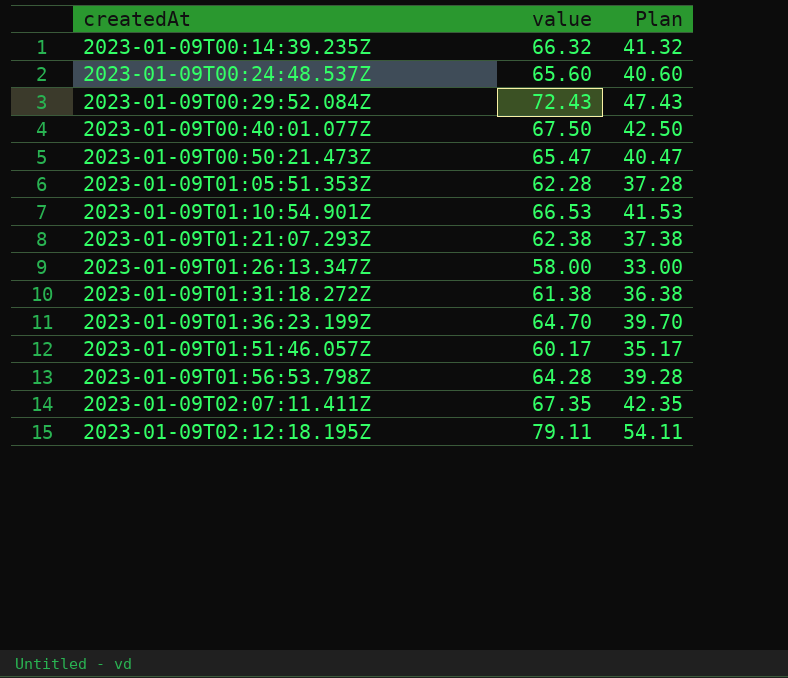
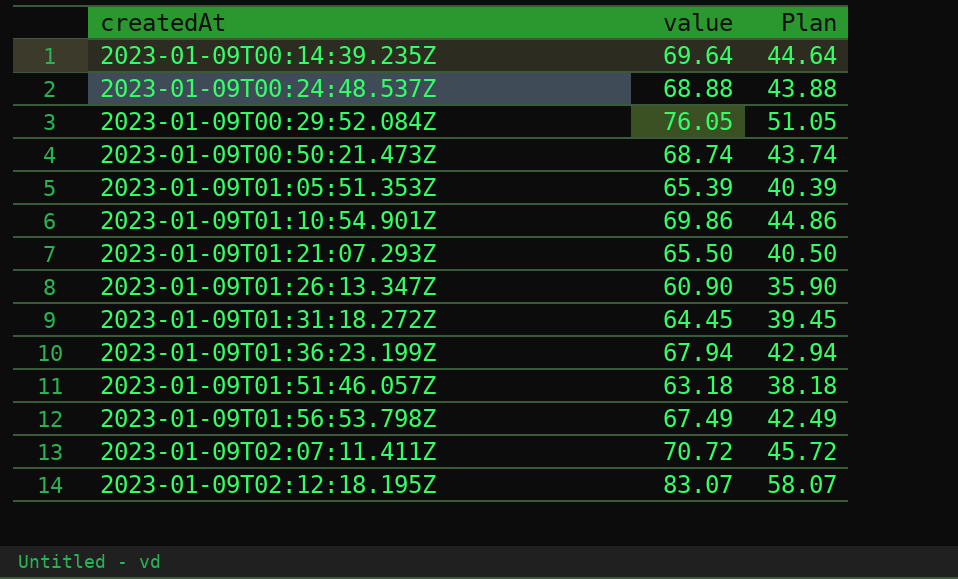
row 2023-01-09T00:40:01.077Z: 67.50 | 42.50 -> none
2023-01-09T00:14:39.235Z | value: 66.32 -> 69.64
2023-01-09T00:14:39.235Z | Plan: 41.32 -> 44.64
2023-01-09T00:24:48.537Z | value: 65.60 -> 68.88
2023-01-09T00:24:48.537Z | Plan: 40.60 -> 43.88
2023-01-09T00:29:52.084Z | value: 72.43 -> 76.05
2023-01-09T00:29:52.084Z | Plan: 47.43 -> 51.05
2023-01-09T00:50:21.473Z | value: 65.47 -> 68.74
2023-01-09T00:50:21.473Z | Plan: 40.47 -> 43.74
2023-01-09T01:05:51.353Z | value: 62.28 -> 65.39
2023-01-09T01:05:51.353Z | Plan: 37.28 -> 40.39
2023-01-09T01:10:54.901Z | value: 66.53 -> 69.86
2023-01-09T01:10:54.901Z | Plan: 41.53 -> 44.86
2023-01-09T01:21:07.293Z | value: 62.38 -> 65.50
2023-01-09T01:21:07.293Z | Plan: 37.38 -> 40.50
2023-01-09T01:26:13.347Z | value: 58.00 -> 60.90
2023-01-09T01:26:13.347Z | Plan: 33.00 -> 35.90
2023-01-09T01:31:18.272Z | value: 61.38 -> 64.45
2023-01-09T01:31:18.272Z | Plan: 36.38 -> 39.45
2023-01-09T01:36:23.199Z | value: 64.70 -> 67.94
2023-01-09T01:36:23.199Z | Plan: 39.70 -> 42.94
2023-01-09T01:51:46.057Z | value: 60.17 -> 63.18
2023-01-09T01:51:46.057Z | Plan: 35.17 -> 38.18
2023-01-09T01:56:53.798Z | value: 64.28 -> 67.49
2023-01-09T01:56:53.798Z | Plan: 39.28 -> 42.49
2023-01-09T02:07:11.411Z | value: 67.35 -> 70.72
2023-01-09T02:07:11.411Z | Plan: 42.35 -> 45.72
2023-01-09T02:12:18.195Z | value: 79.11 -> 83.07
2023-01-09T02:12:18.195Z | Plan: 54.11 -> 58.07

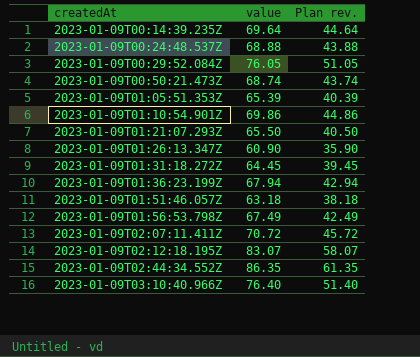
column name: Plan -> Plan rev.
row 2023-01-09T02:44:34.552Z: none -> 86.35 | 61.35
row 2023-01-09T03:10:40.966Z: none -> 76.40 | 51.40

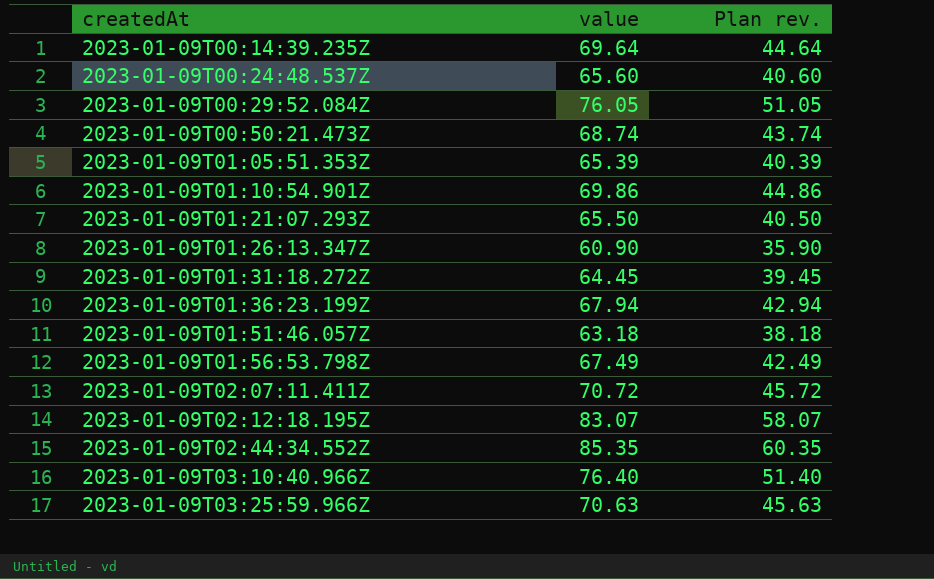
2023-01-09T00:24:48.537Z | value: 68.88 -> 65.60
2023-01-09T00:24:48.537Z | Plan rev.: 43.88 -> 40.60
2023-01-09T02:44:34.552Z | value: 86.35 -> 85.35
2023-01-09T02:44:34.552Z | Plan rev.: 61.35 -> 60.35
row 2023-01-09T03:25:59.966Z: none -> 70.63 | 45.63

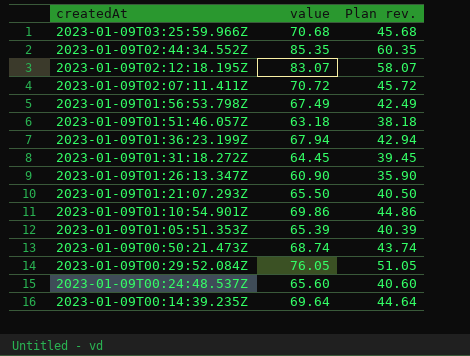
row order: createdAt ascending -> createdAt descending
row 2023-01-09T03:10:40.966Z: 76.40 | 51.40 -> none
2023-01-09T03:25:59.966Z | value: 70.63 -> 70.68
2023-01-09T03:25:59.966Z | Plan rev.: 45.63 -> 45.68

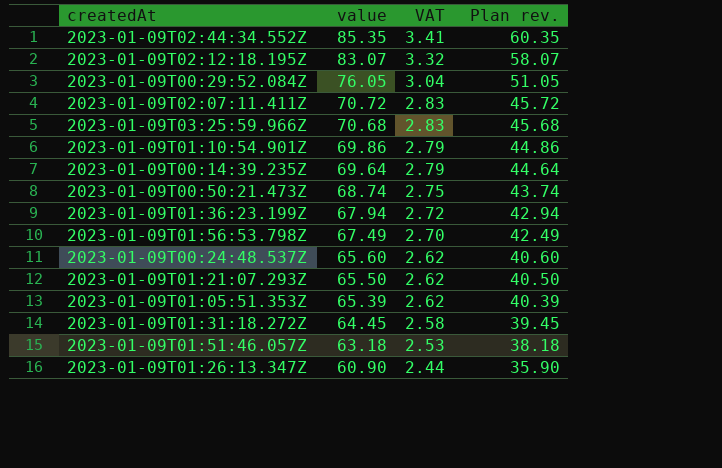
row order: createdAt descending -> value descending
column VAT | formula: none -> [value] * 0.04

